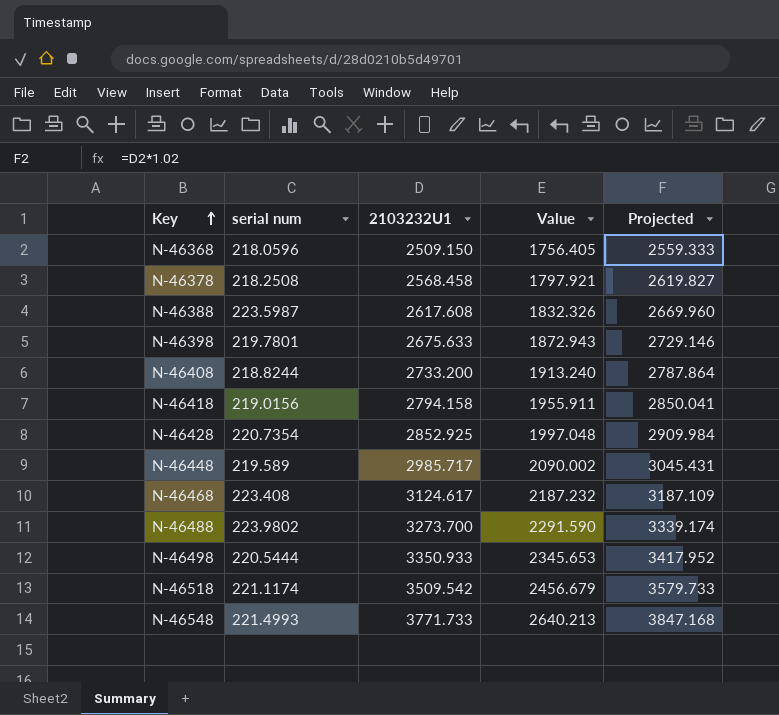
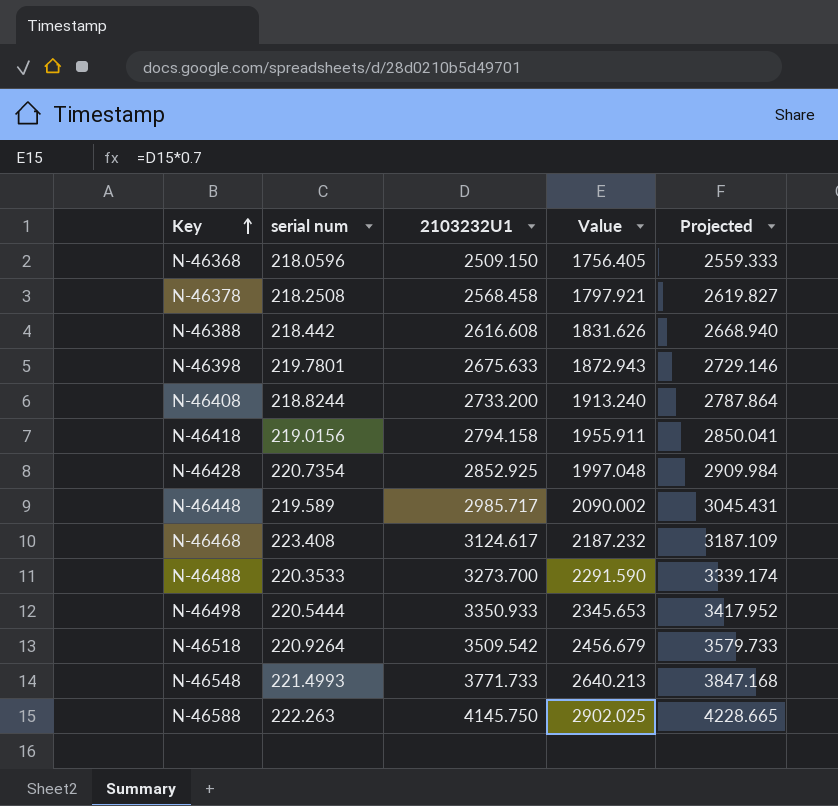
N-46388 | serial num: 223.5987 -> 218.442
N-46388 | 2103232U1: 2617.608 -> 2616.608
N-46388 | Value: 1832.326 -> 1831.626
N-46388 | Projected: 2669.960 -> 2668.940
N-46488 | serial num: 223.9802 -> 220.3533
N-46518 | serial num: 221.1174 -> 220.9264
row N-46588: none -> 222.263 | 4145.750 | 2902.025 | 4228.665

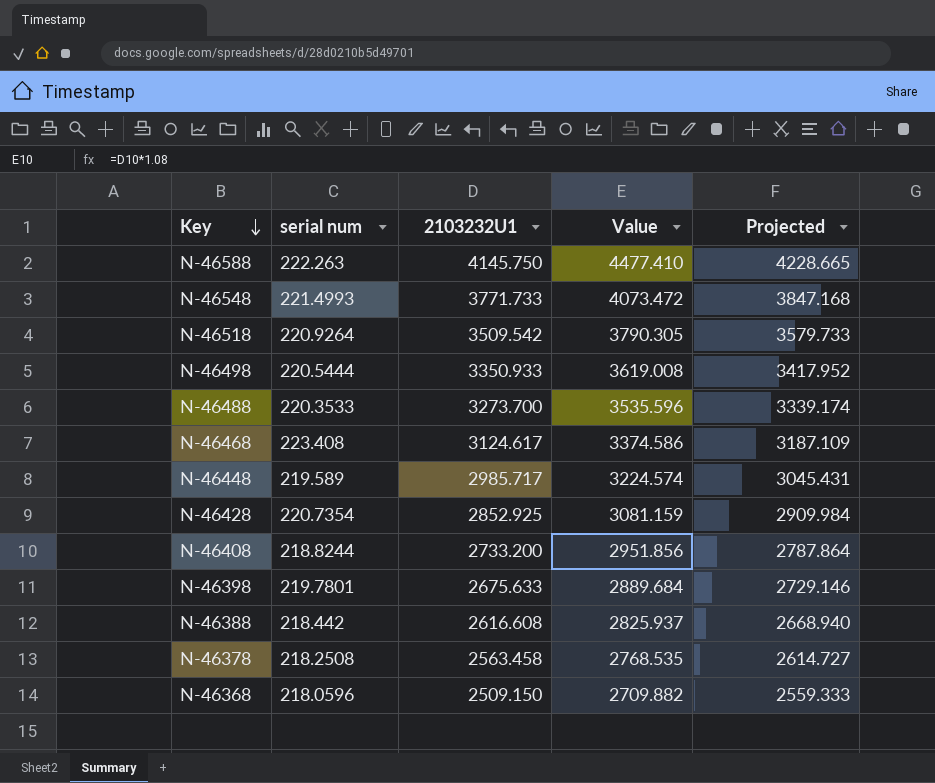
row order: Key ascending -> Key descending
column Value | formula: [2103232U1] * 0.7 -> [2103232U1] * 1.08
row N-46418: 219.0156 | 2794.158 | 1955.911 | 2850.041 -> none
N-46378 | 2103232U1: 2568.458 -> 2563.458
N-46378 | Projected: 2619.827 -> 2614.727

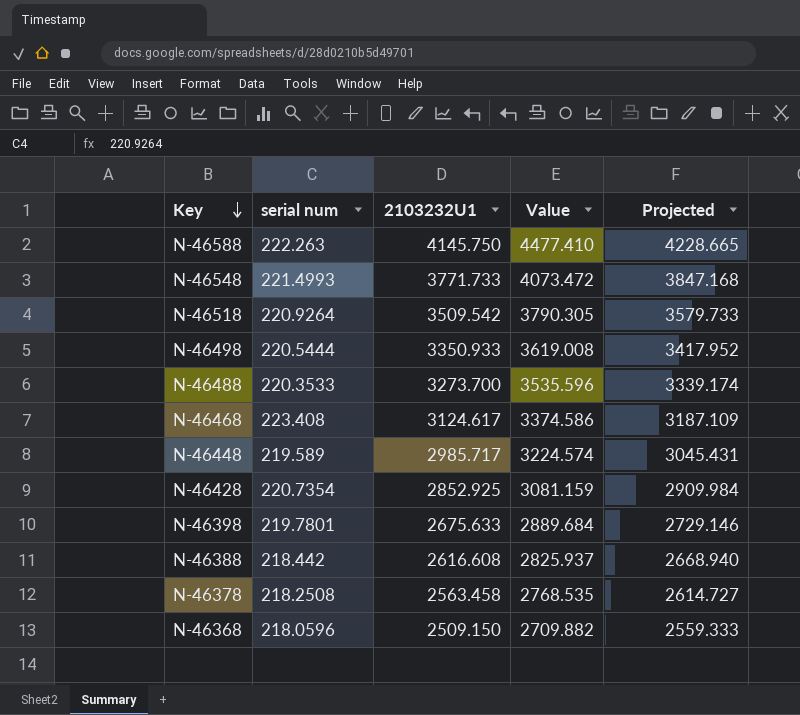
row N-46408: 218.8244 | 2733.200 | 2951.856 | 2787.864 -> none

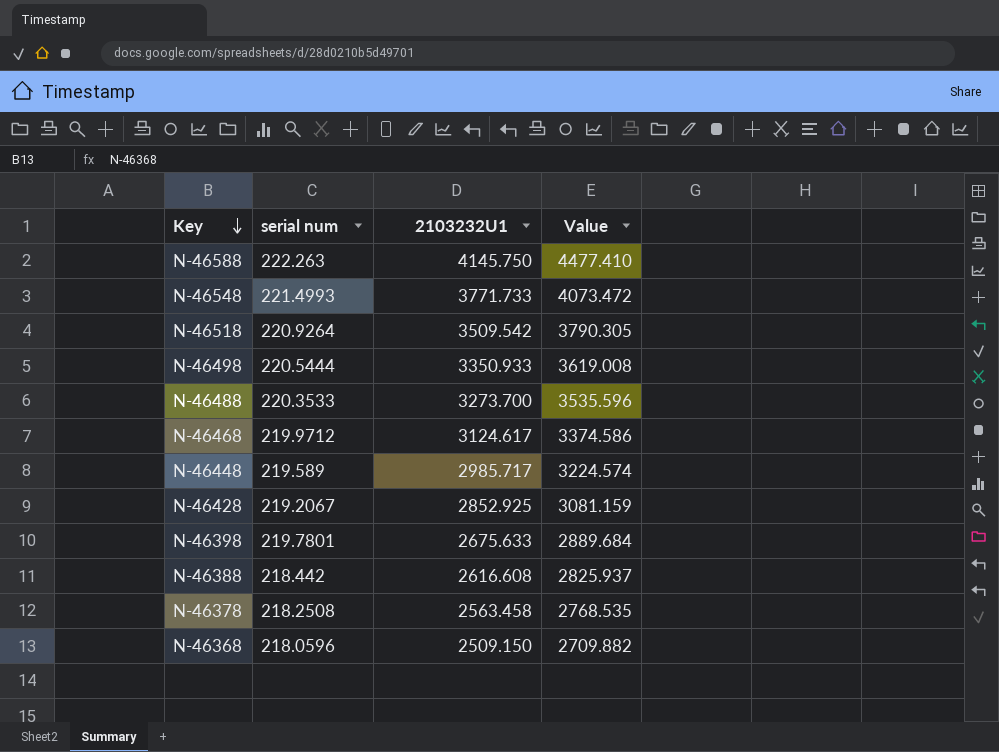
column Projected | formula: [2103232U1] * 1.02 -> none
N-46468 | serial num: 223.408 -> 219.9712
N-46428 | serial num: 220.7354 -> 219.2067

